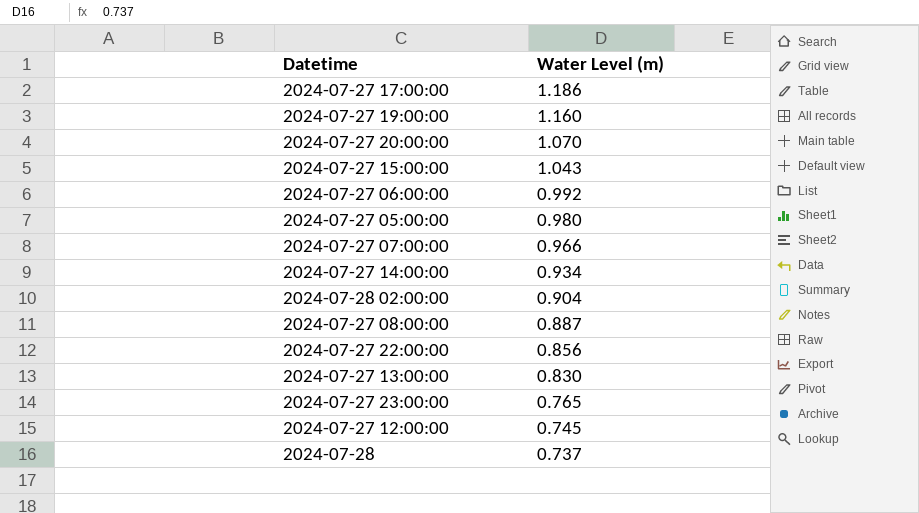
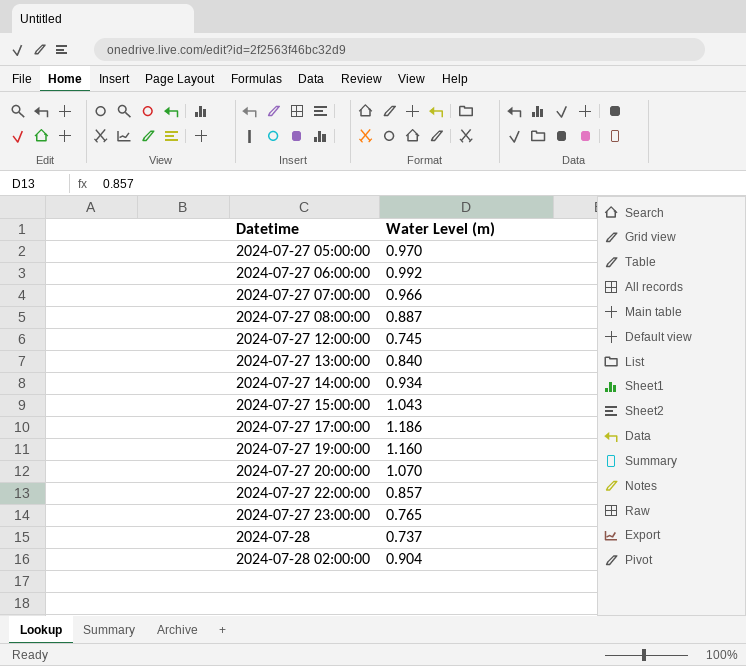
row order: Water Level (m) descending -> Datetime ascending
2024-07-27 05:00:00 | Water Level (m): 0.980 -> 0.970
2024-07-27 13:00:00 | Water Level (m): 0.830 -> 0.840
2024-07-27 22:00:00 | Water Level (m): 0.856 -> 0.857

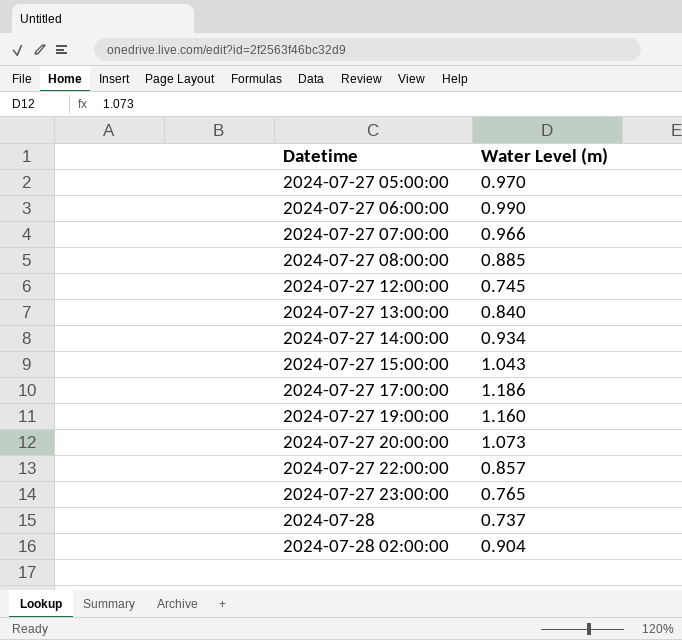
2024-07-27 06:00:00 | Water Level (m): 0.992 -> 0.990
2024-07-27 08:00:00 | Water Level (m): 0.887 -> 0.885
2024-07-27 20:00:00 | Water Level (m): 1.070 -> 1.073

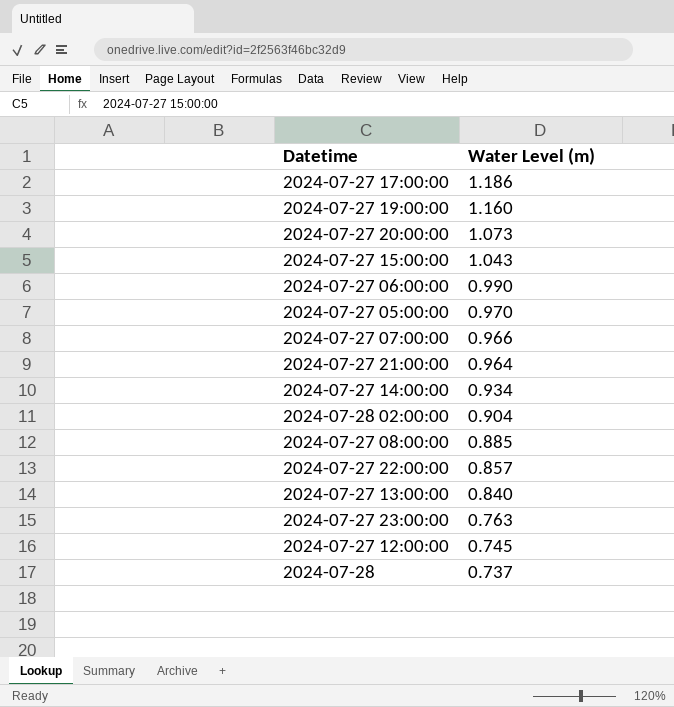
row order: Datetime ascending -> Water Level (m) descending
row 2024-07-27 21:00:00: none -> 0.964
2024-07-27 23:00:00 | Water Level (m): 0.765 -> 0.763

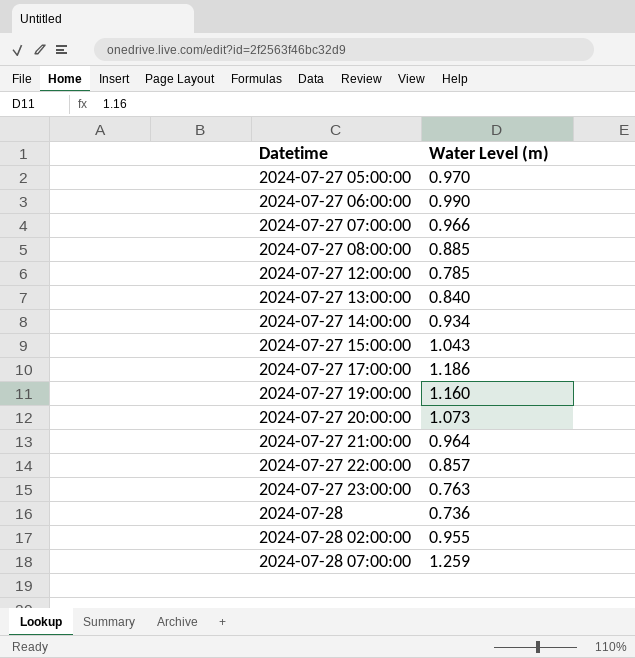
row order: Water Level (m) descending -> Datetime ascending
2024-07-27 12:00:00 | Water Level (m): 0.745 -> 0.785
2024-07-28 | Water Level (m): 0.737 -> 0.736
2024-07-28 02:00:00 | Water Level (m): 0.904 -> 0.955
row 2024-07-28 07:00:00: none -> 1.259

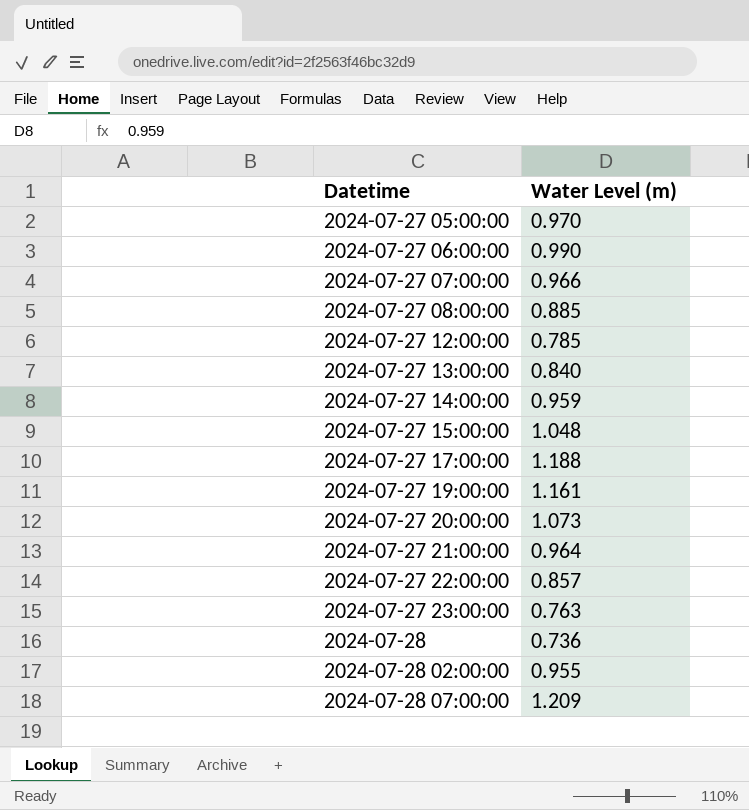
2024-07-27 14:00:00 | Water Level (m): 0.934 -> 0.959
2024-07-27 15:00:00 | Water Level (m): 1.043 -> 1.048
2024-07-27 17:00:00 | Water Level (m): 1.186 -> 1.188
2024-07-27 19:00:00 | Water Level (m): 1.160 -> 1.161
2024-07-28 07:00:00 | Water Level (m): 1.259 -> 1.209

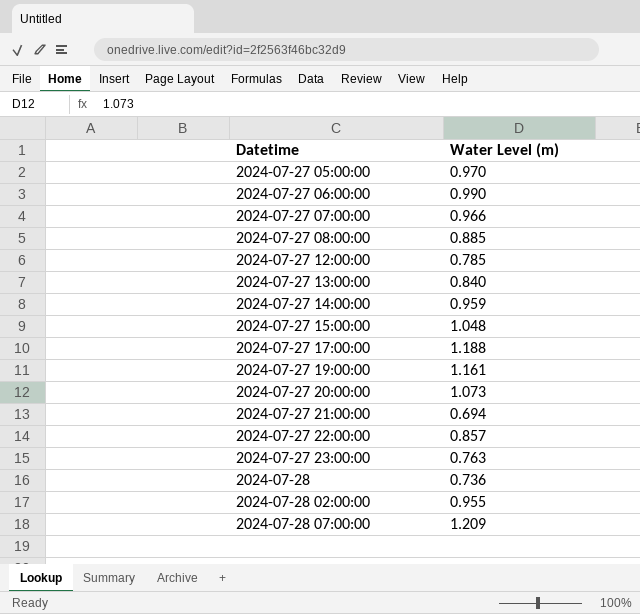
2024-07-27 21:00:00 | Water Level (m): 0.964 -> 0.694

